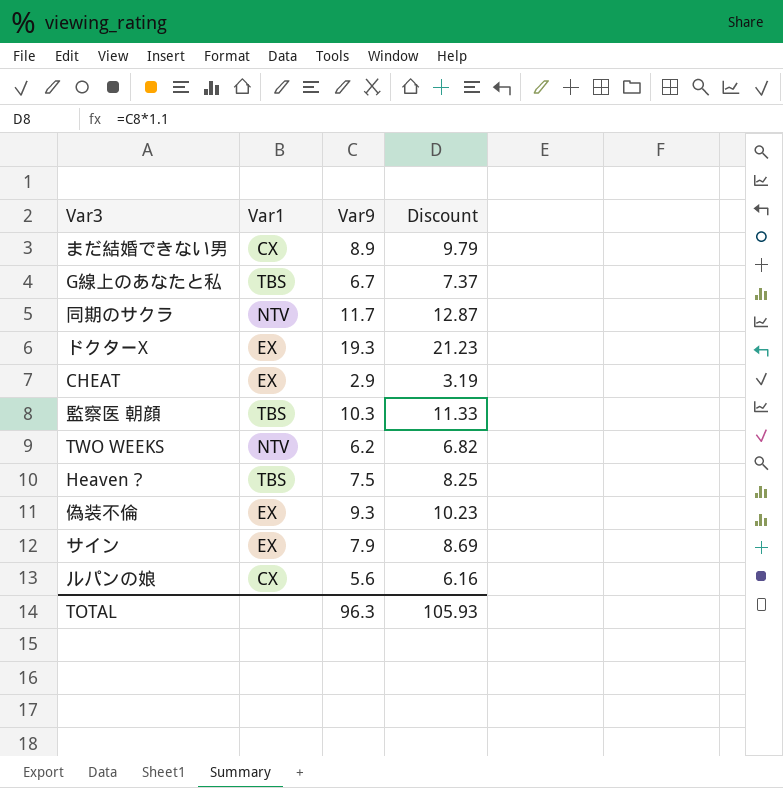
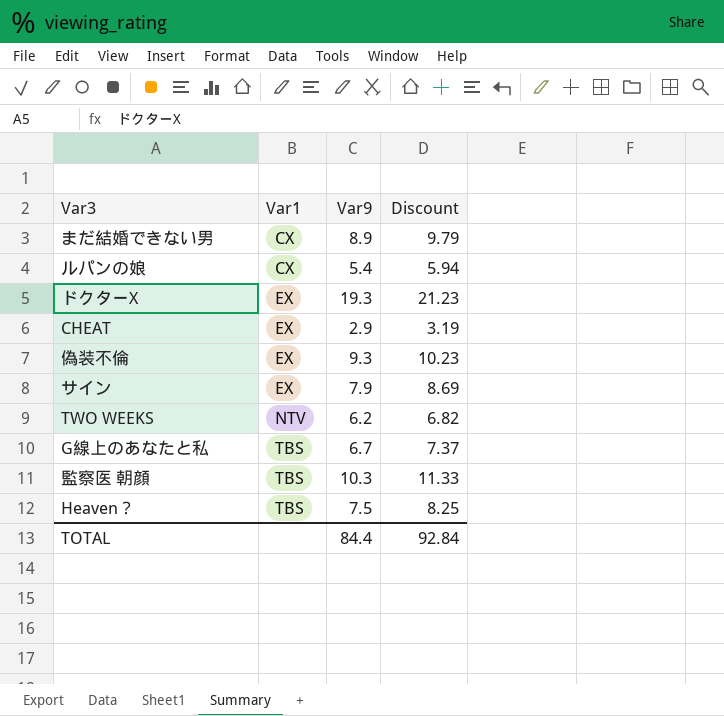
row order: none -> Var1 ascending
row 同期のサクラ: NTV | 11.7 | 12.87 -> none
ルパンの娘 | Var9: 5.6 -> 5.4
ルパンの娘 | Discount: 6.16 -> 5.94
TOTAL | Var9: 96.3 -> 84.4
TOTAL | Discount: 105.93 -> 92.84

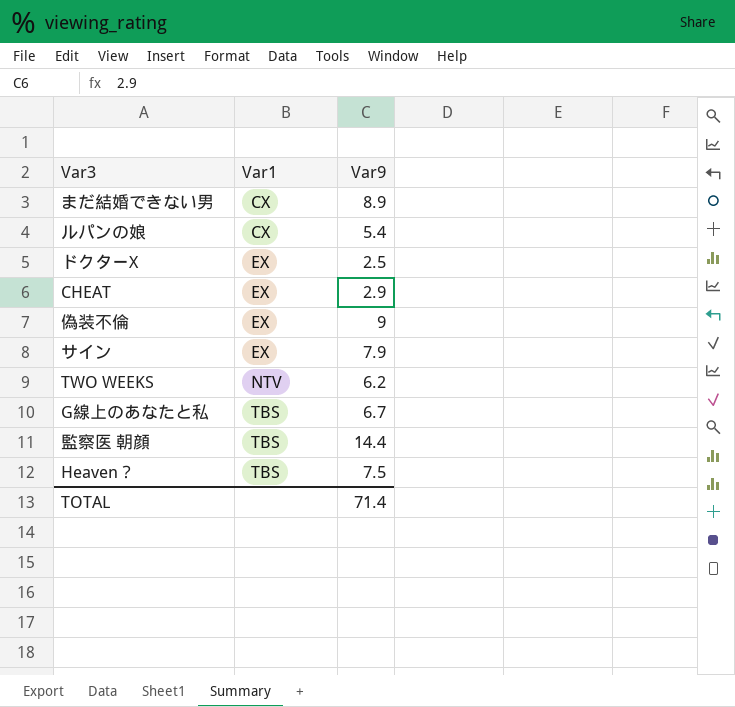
column Discount | formula: [Var9] * 1.1 -> none
ドクターX | Var9: 19.3 -> 2.5
偽装不倫 | Var9: 9.3 -> 9
監察医 朝顔 | Var9: 10.3 -> 14.4
TOTAL | Var9: 84.4 -> 71.4

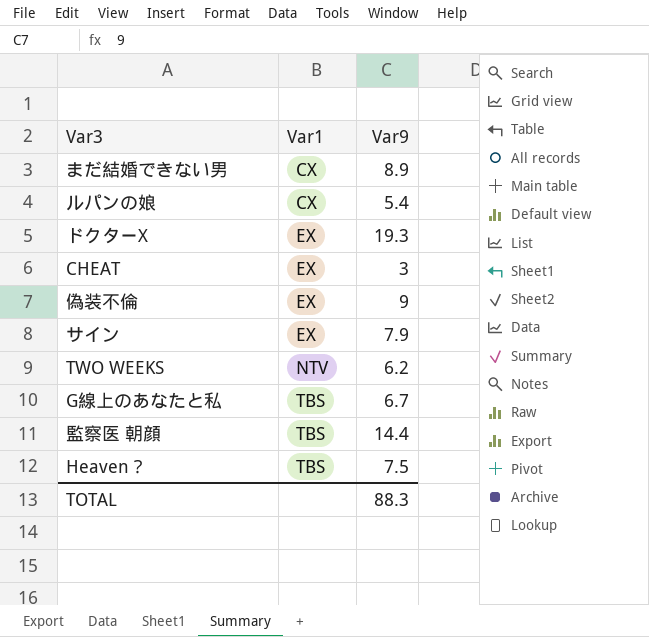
ドクターX | Var9: 2.5 -> 19.3
CHEAT | Var9: 2.9 -> 3
TOTAL | Var9: 71.4 -> 88.3

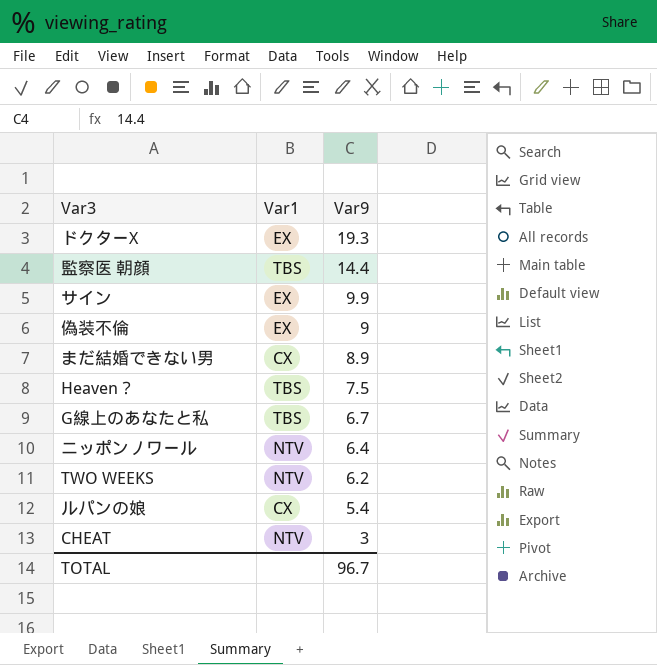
row order: Var1 ascending -> Var9 descending
サイン | Var9: 7.9 -> 9.9
row ニッポンノワール: none -> NTV | 6.4
CHEAT | Var1: EX -> NTV
TOTAL | Var9: 88.3 -> 96.7

